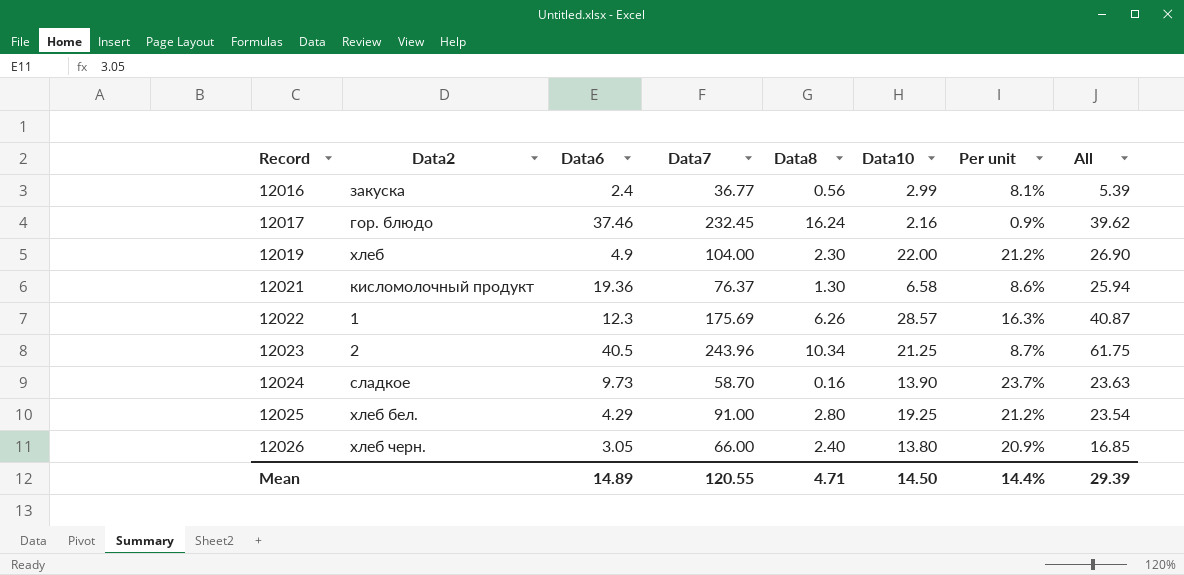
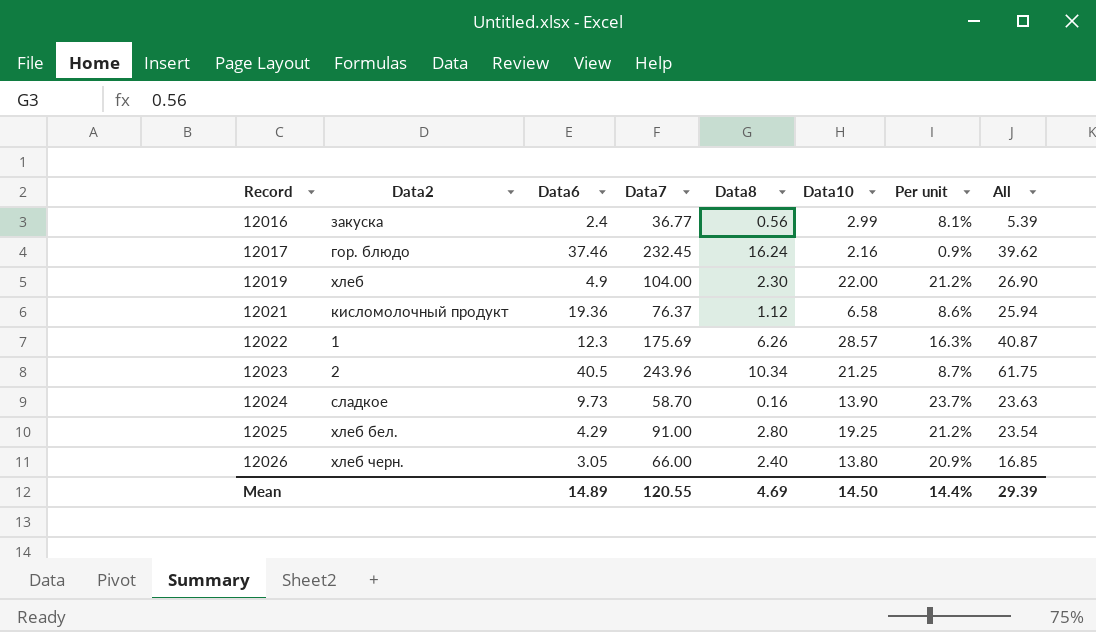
12021 | Data8: 1.30 -> 1.12
Mean | Data8: 4.71 -> 4.69

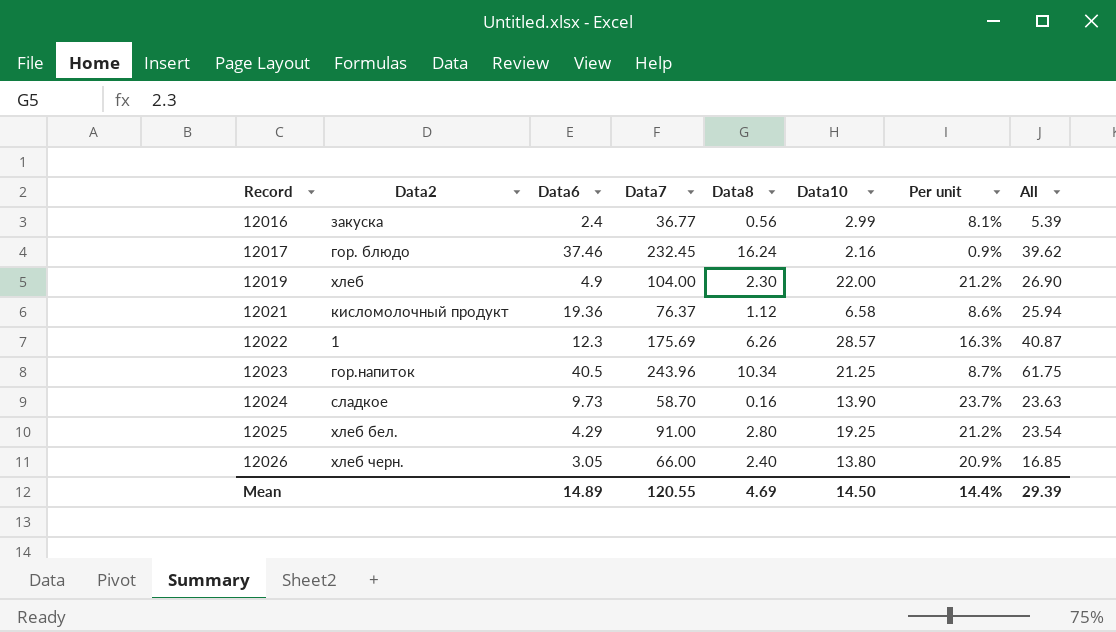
12023 | Data2: 2 -> гор.напиток

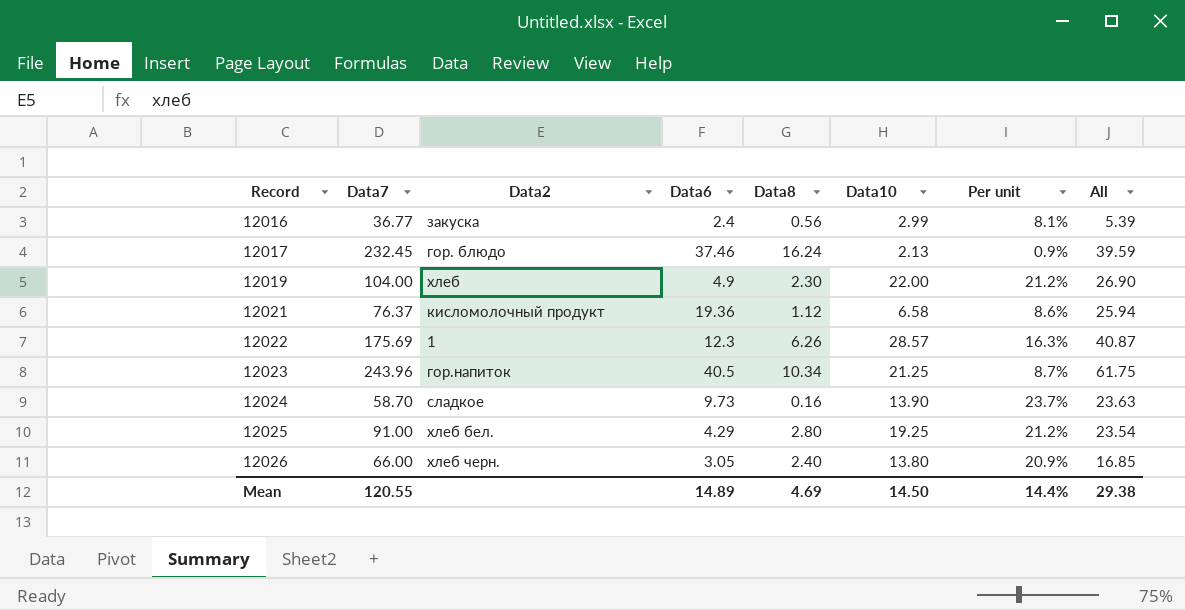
column Data7 | position: 4 -> 2
12017 | Data10: 2.16 -> 2.13
12017 | All: 39.62 -> 39.59
Mean | All: 29.39 -> 29.38

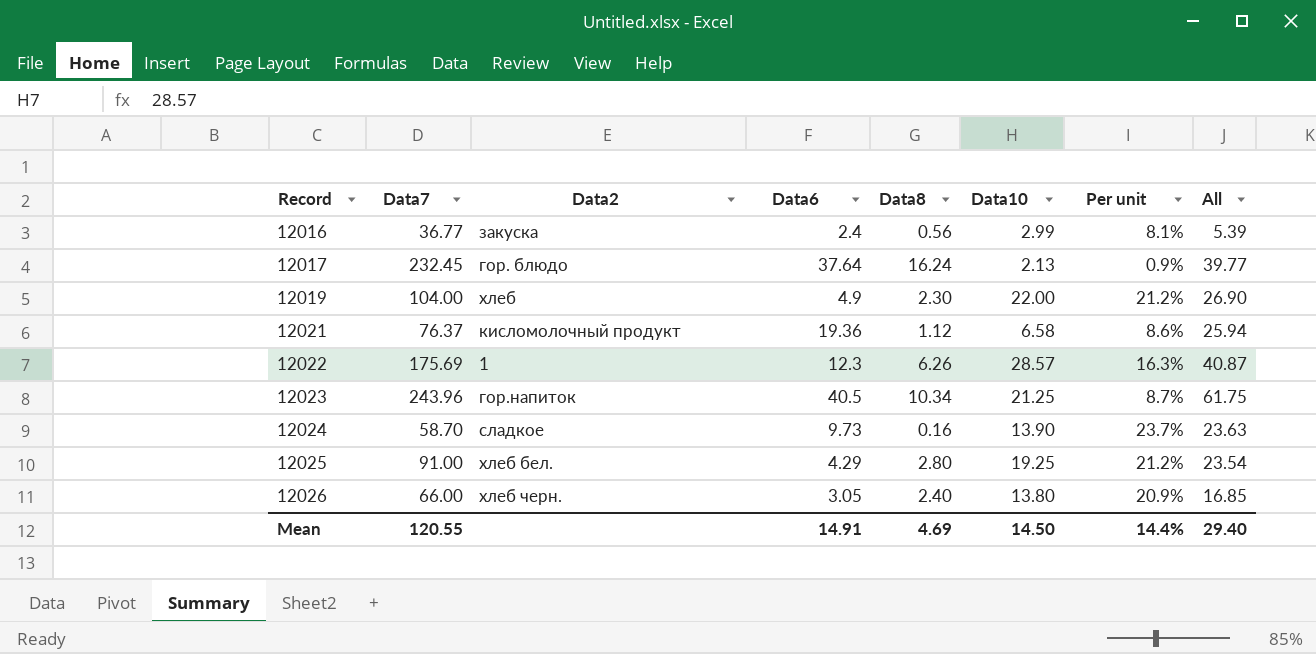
12017 | Data6: 37.46 -> 37.64
12017 | All: 39.59 -> 39.77
Mean | Data6: 14.89 -> 14.91
Mean | All: 29.38 -> 29.40

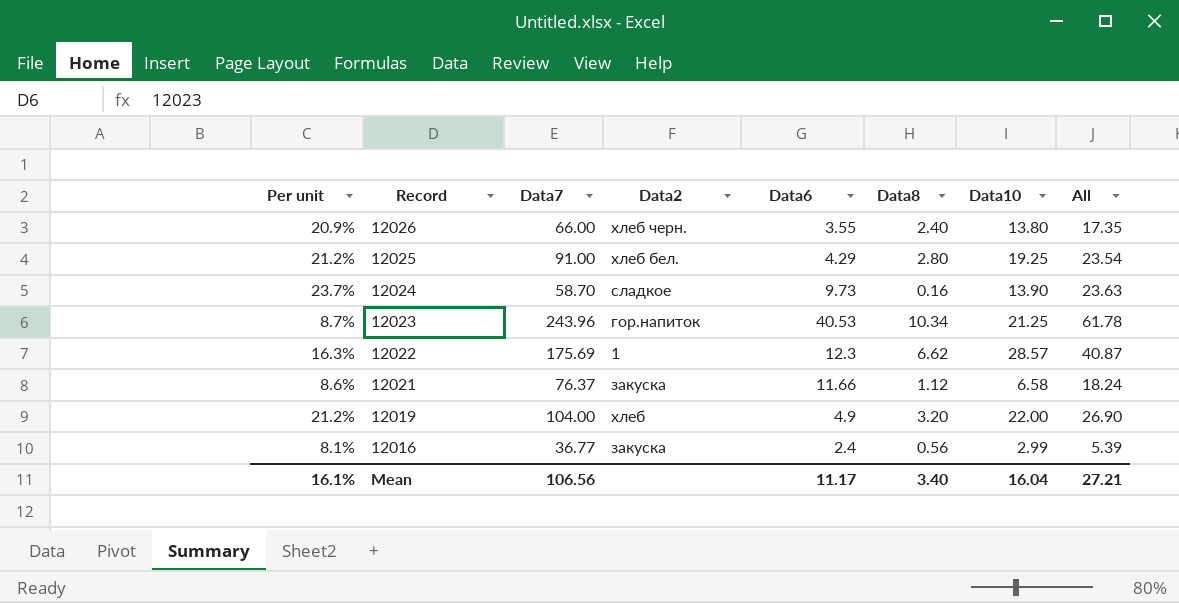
row order: Record ascending -> Record descending
column Per unit | position: 7 -> 1
row 12017: 232.45 | гор. блюдо | 37.64 | 16.24 | 2.13 | 0.9% | 39.77 -> none
12026 | Data6: 3.05 -> 3.55
12026 | All: 16.85 -> 17.35
12023 | Data6: 40.5 -> 40.53
12023 | All: 61.75 -> 61.78
12022 | Data8: 6.26 -> 6.62
12021 | Data2: кисломолочный продукт -> закуска
12021 | Data6: 19.36 -> 11.66
12021 | All: 25.94 -> 18.24
12019 | Data8: 2.30 -> 3.20
Mean | Per unit: 14.4% -> 16.1%
Mean | Data7: 120.55 -> 106.56
Mean | Data6: 14.91 -> 11.17
Mean | Data8: 4.69 -> 3.40
Mean | Data10: 14.50 -> 16.04
Mean | All: 29.40 -> 27.21

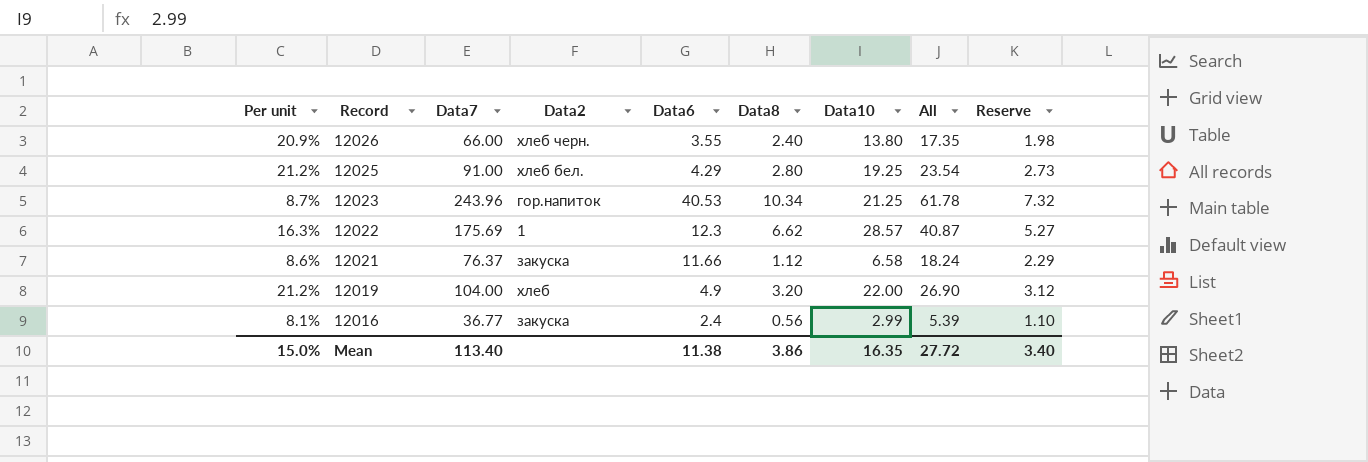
column Reserve | formula: none -> [Data7] * 0.03
row 12024: 23.7% | 58.70 | сладкое | 9.73 | 0.16 | 13.90 | 23.63 -> none
Mean | Per unit: 16.1% -> 15.0%
Mean | Data7: 106.56 -> 113.40
Mean | Data6: 11.17 -> 11.38
Mean | Data8: 3.40 -> 3.86
Mean | Data10: 16.04 -> 16.35
Mean | All: 27.21 -> 27.72

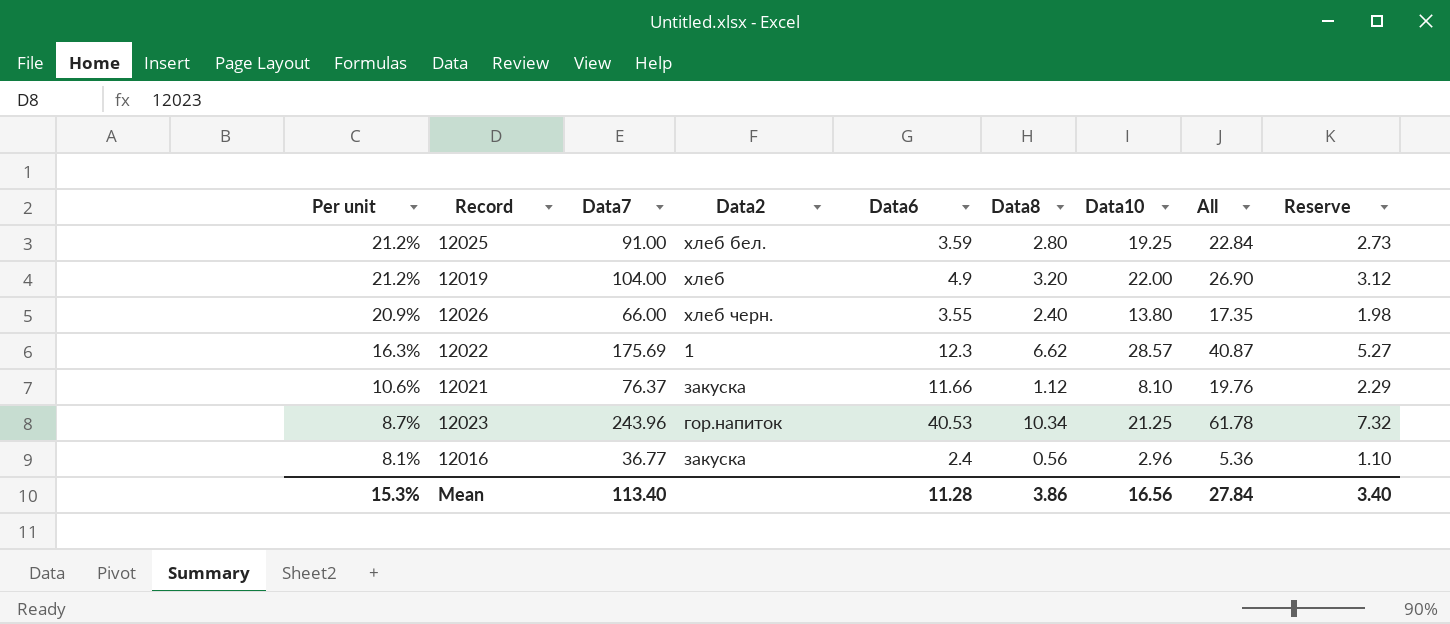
row order: Record descending -> Per unit descending
12025 | Data6: 4.29 -> 3.59
12025 | All: 23.54 -> 22.84
12021 | Per unit: 8.6% -> 10.6%
12021 | Data10: 6.58 -> 8.10
12021 | All: 18.24 -> 19.76
12016 | Data10: 2.99 -> 2.96
12016 | All: 5.39 -> 5.36
Mean | Per unit: 15.0% -> 15.3%
Mean | Data6: 11.38 -> 11.28
Mean | Data10: 16.35 -> 16.56
Mean | All: 27.72 -> 27.84

